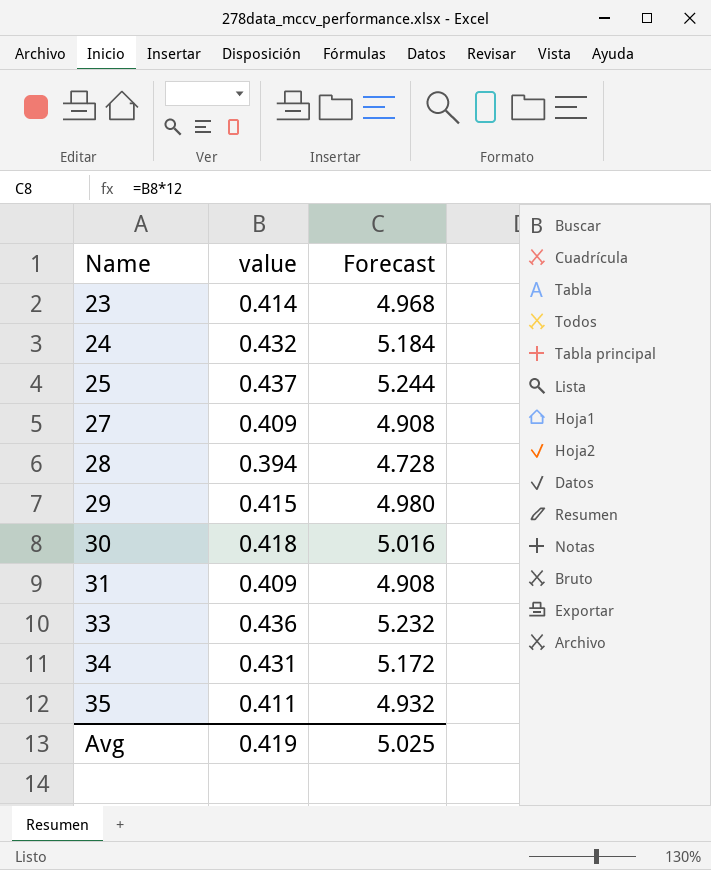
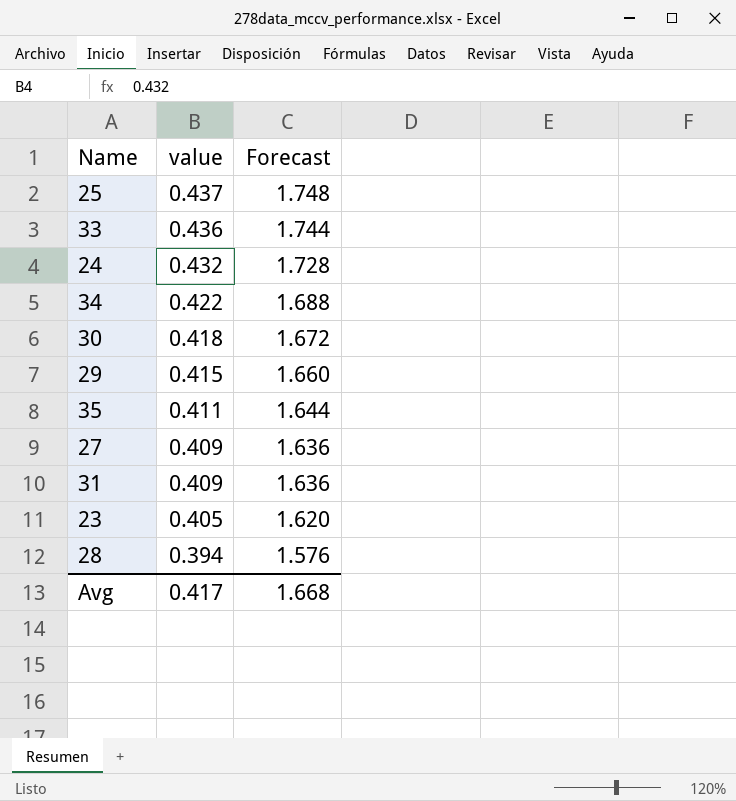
row order: Name ascending -> value descending
column Forecast | formula: [value] * 12 -> [value] * 4
34 | value: 0.431 -> 0.422
23 | value: 0.414 -> 0.405
Avg | value: 0.419 -> 0.417
Avg | Forecast: 5.025 -> 1.668

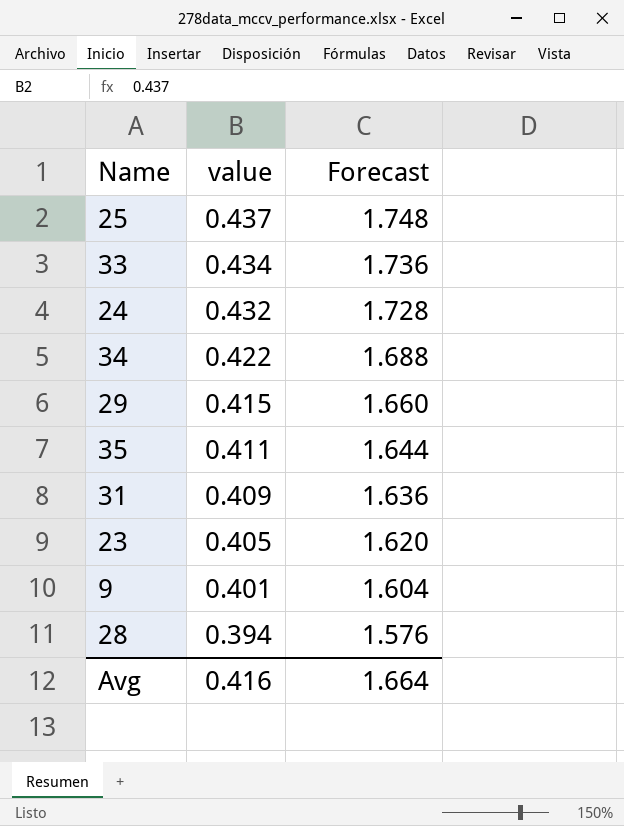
row 30: 0.418 | 1.672 -> none
row 27: 0.409 | 1.636 -> none
33 | value: 0.436 -> 0.434
33 | Forecast: 1.744 -> 1.736
row 9: none -> 0.401 | 1.604
Avg | value: 0.417 -> 0.416
Avg | Forecast: 1.668 -> 1.664

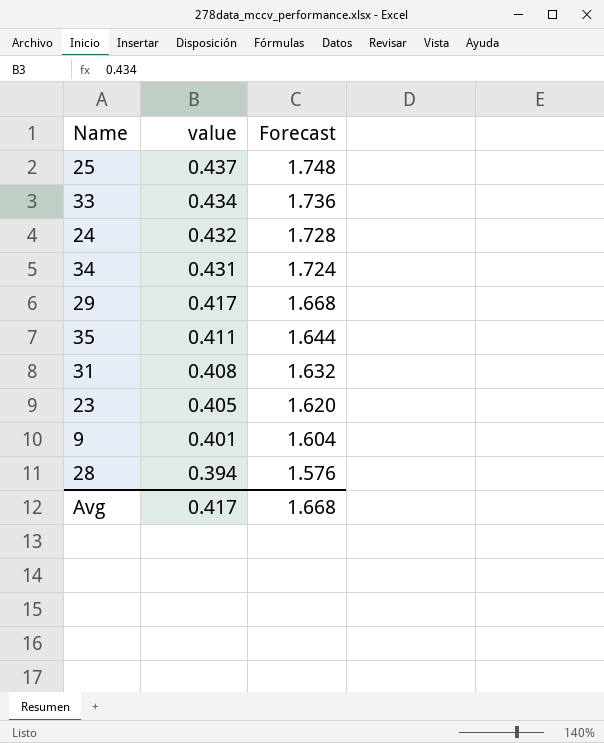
34 | value: 0.422 -> 0.431
34 | Forecast: 1.688 -> 1.724
29 | value: 0.415 -> 0.417
29 | Forecast: 1.660 -> 1.668
31 | value: 0.409 -> 0.408
31 | Forecast: 1.636 -> 1.632
Avg | value: 0.416 -> 0.417
Avg | Forecast: 1.664 -> 1.668

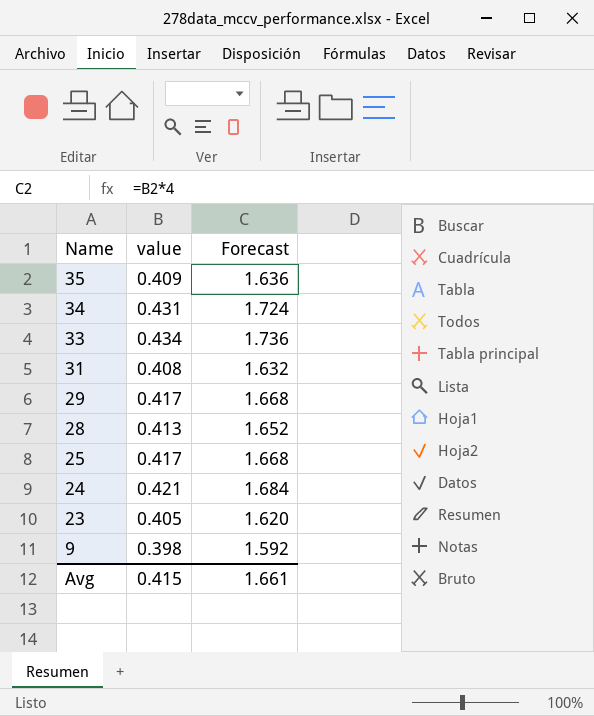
row order: value descending -> Name descending
35 | value: 0.411 -> 0.409
35 | Forecast: 1.644 -> 1.636
28 | value: 0.394 -> 0.413
28 | Forecast: 1.576 -> 1.652
25 | value: 0.437 -> 0.417
25 | Forecast: 1.748 -> 1.668
24 | value: 0.432 -> 0.421
24 | Forecast: 1.728 -> 1.684
9 | value: 0.401 -> 0.398
9 | Forecast: 1.604 -> 1.592
Avg | value: 0.417 -> 0.415
Avg | Forecast: 1.668 -> 1.661

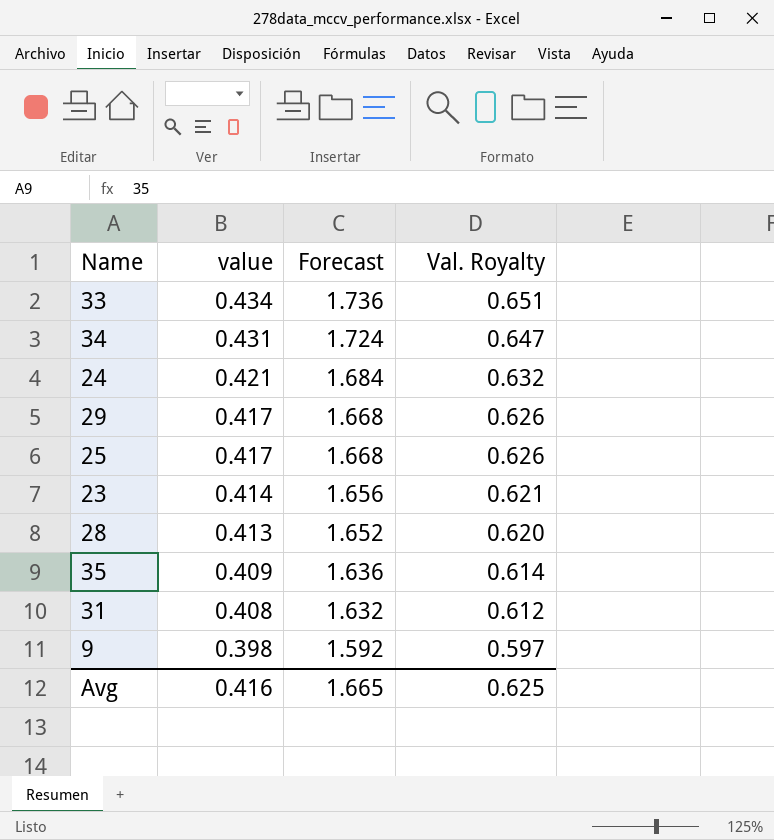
row order: Name descending -> value descending
column Val. Royalty | formula: none -> [value] * 1.5
23 | value: 0.405 -> 0.414
23 | Forecast: 1.620 -> 1.656
Avg | value: 0.415 -> 0.416
Avg | Forecast: 1.661 -> 1.665

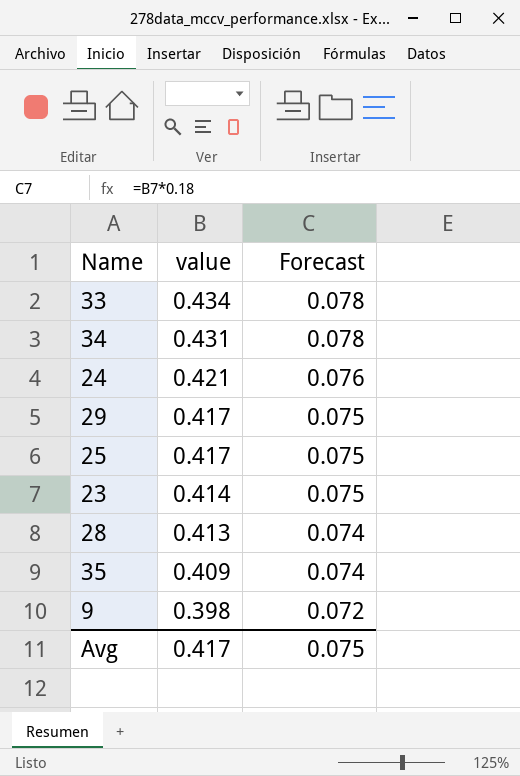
column Val. Royalty | formula: [value] * 1.5 -> none
column Forecast | formula: [value] * 4 -> [value] * 0.18
row 31: 0.408 | 1.632 | 0.612 -> none
Avg | value: 0.416 -> 0.417
Avg | Forecast: 1.665 -> 0.075

